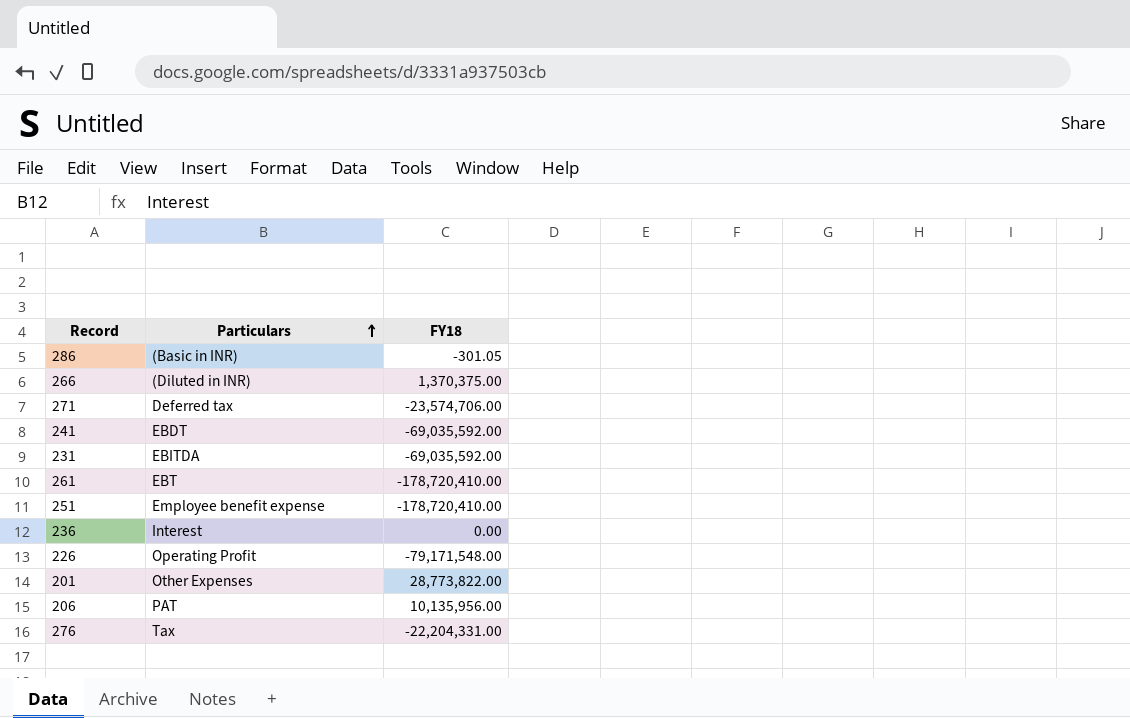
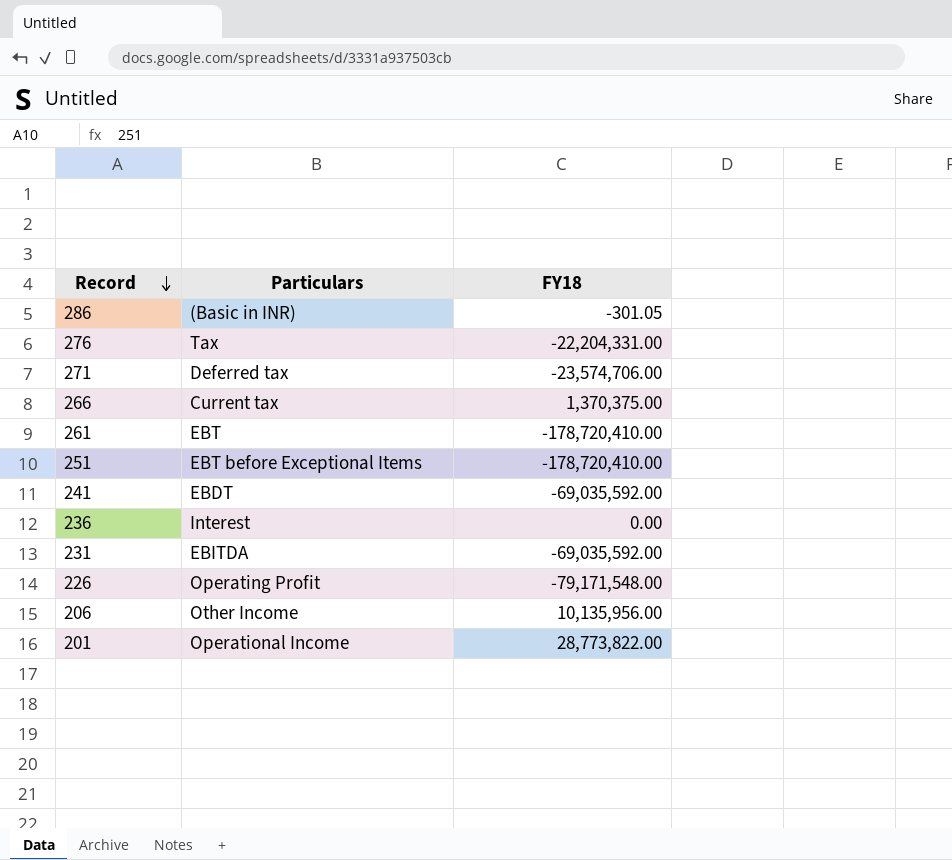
row order: Particulars ascending -> Record descending
266 | Particulars: (Diluted in INR) -> Current tax
251 | Particulars: Employee benefit expense -> EBT before Exceptional Items
206 | Particulars: PAT -> Other Income
201 | Particulars: Other Expenses -> Operational Income

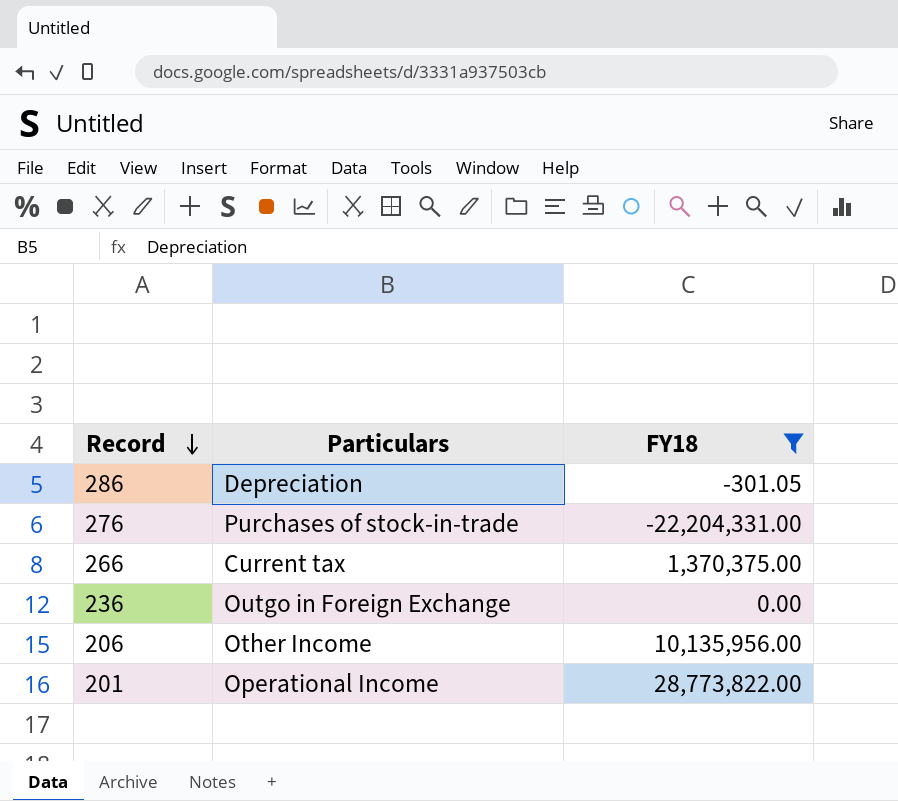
filter: none -> FY18 >= -22,204,331.00
286 | Particulars: (Basic in INR) -> Depreciation
276 | Particulars: Tax -> Purchases of stock-in-trade
236 | Particulars: Interest -> Outgo in Foreign Exchange

